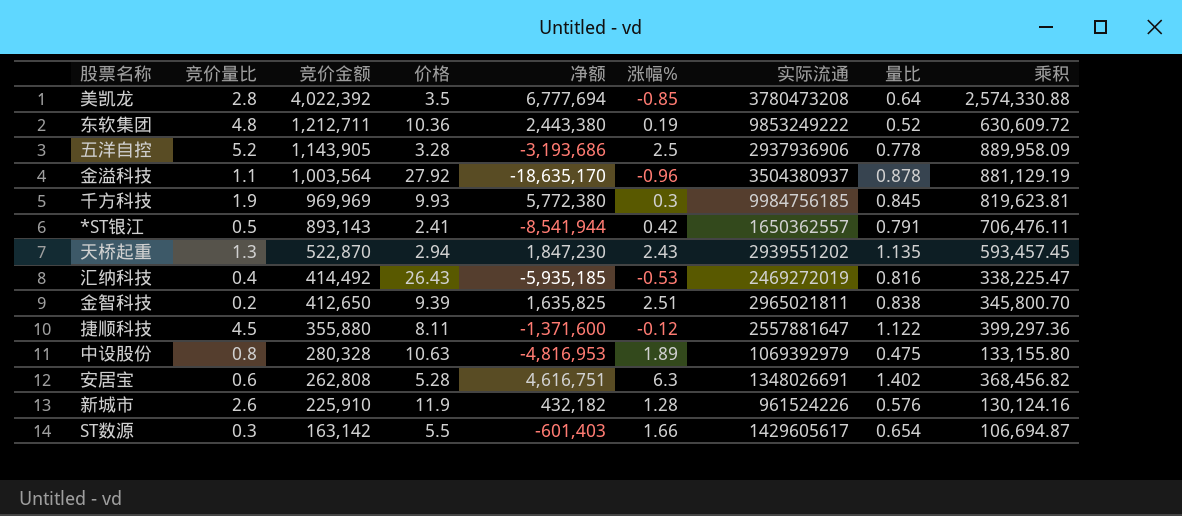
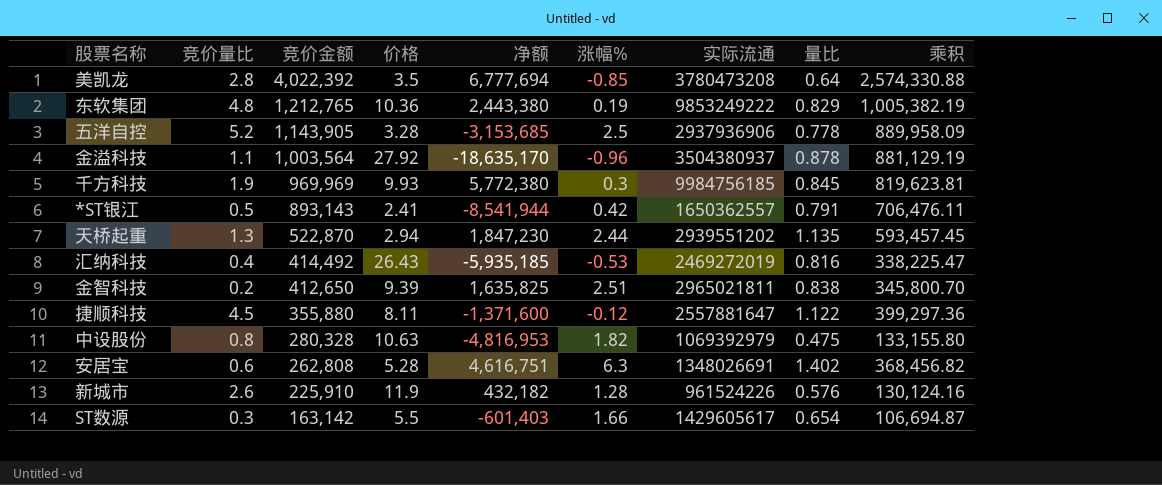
东软集团 | 竞价金额: 1,212,711 -> 1,212,765
东软集团 | 量比: 0.52 -> 0.829
东软集团 | 乘积: 630,609.72 -> 1,005,382.19
五洋自控 | 净额: -3,193,686 -> -3,153,685
天桥起重 | 涨幅%: 2.43 -> 2.44
中设股份 | 涨幅%: 1.89 -> 1.82

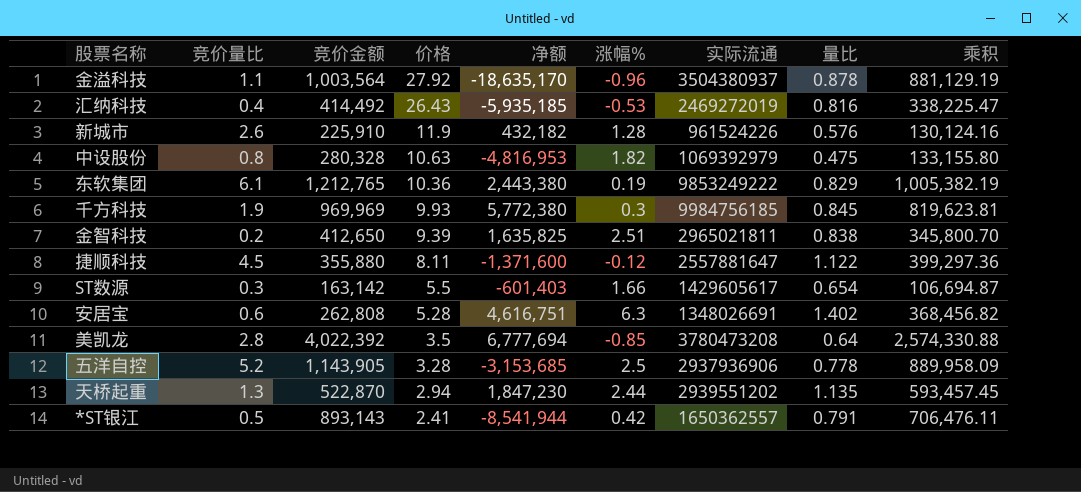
row order: 竞价金额 descending -> 价格 descending
东软集团 | 竞价量比: 4.8 -> 6.1

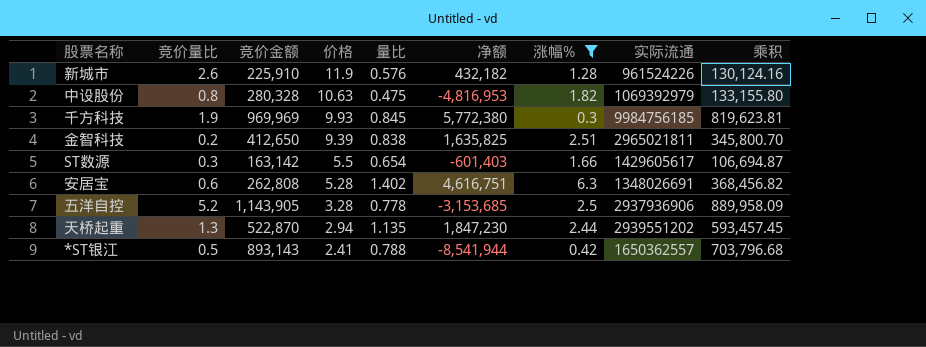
filter: none -> 涨幅% >= 0.3
column 量比 | position: 8 -> 5
*ST银江 | 量比: 0.791 -> 0.788
*ST银江 | 乘积: 706,476.11 -> 703,796.68

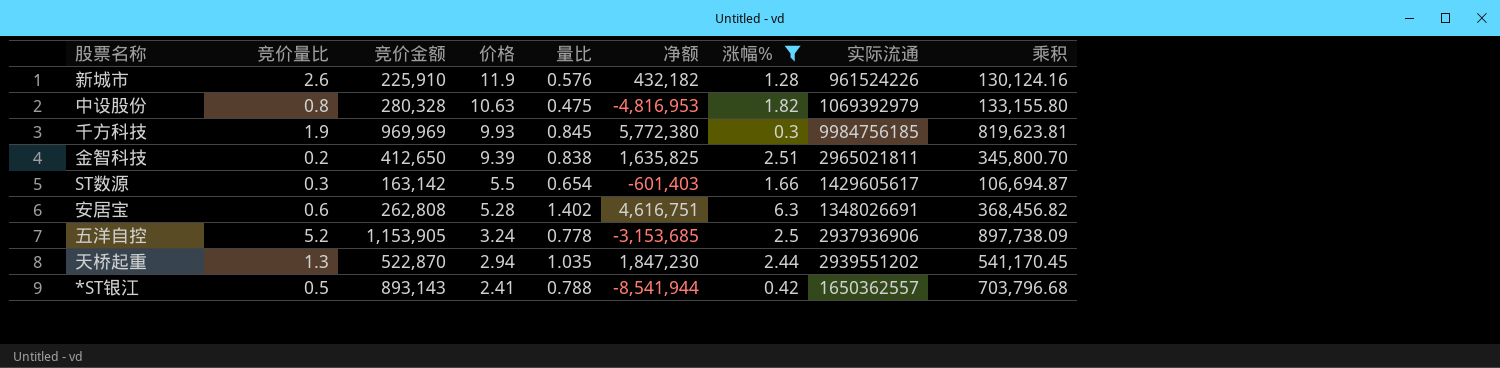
五洋自控 | 竞价金额: 1,143,905 -> 1,153,905
五洋自控 | 价格: 3.28 -> 3.24
五洋自控 | 乘积: 889,958.09 -> 897,738.09
天桥起重 | 量比: 1.135 -> 1.035
天桥起重 | 乘积: 593,457.45 -> 541,170.45

